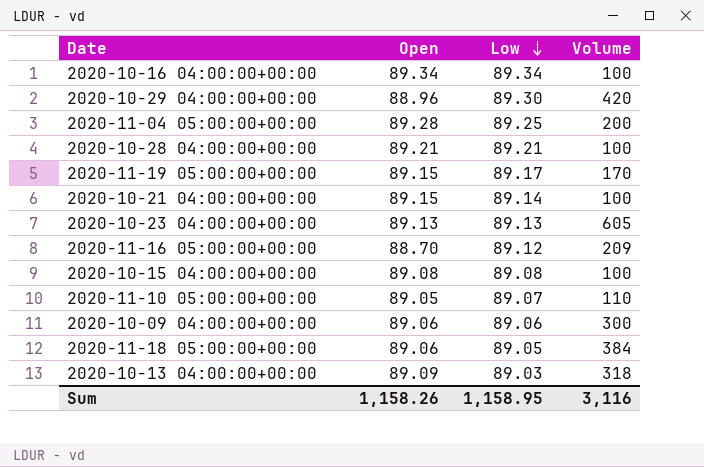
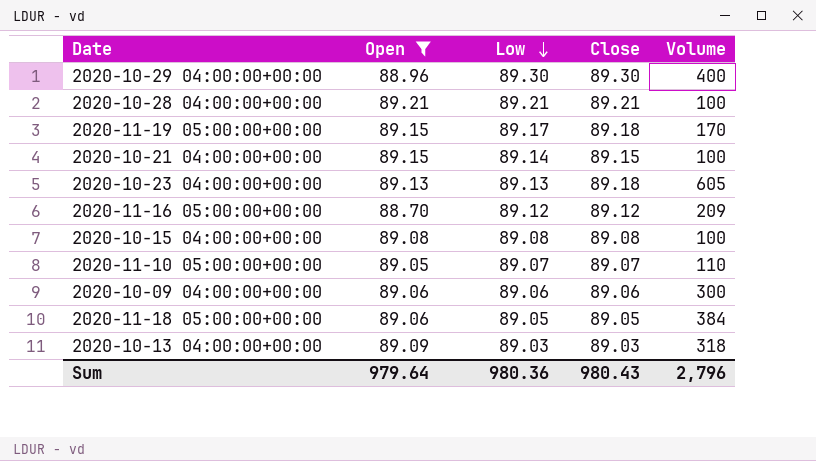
filter: none -> Open <= 89.21
column Close | position: none -> 4
2020-10-29 04:00:00+00:00 | Volume: 420 -> 400
Sum | Open: 1,158.26 -> 979.64
Sum | Low: 1,158.95 -> 980.36
Sum | Volume: 3,116 -> 2,796

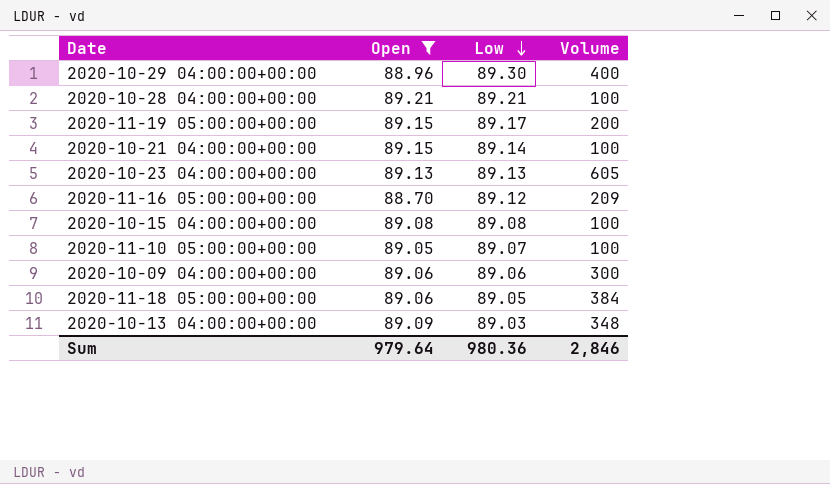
column Close | position: 4 -> none
2020-11-19 05:00:00+00:00 | Volume: 170 -> 200
2020-11-10 05:00:00+00:00 | Volume: 110 -> 100
2020-10-13 04:00:00+00:00 | Volume: 318 -> 348
Sum | Volume: 2,796 -> 2,846

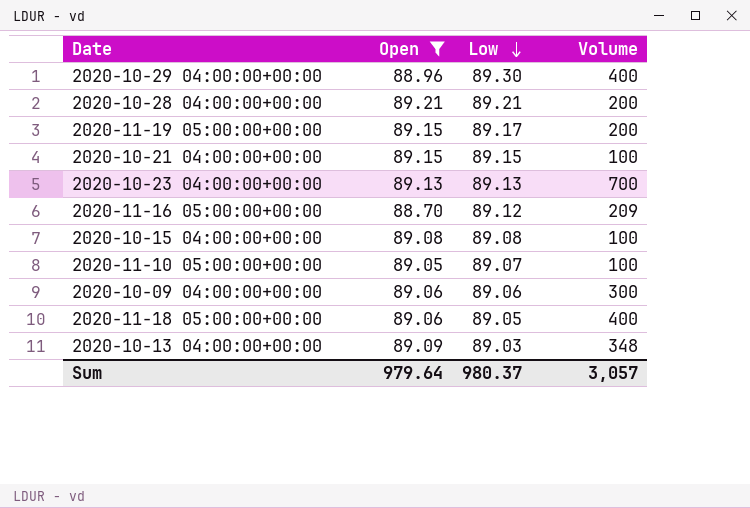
2020-10-28 04:00:00+00:00 | Volume: 100 -> 200
2020-10-21 04:00:00+00:00 | Low: 89.14 -> 89.15
2020-10-23 04:00:00+00:00 | Volume: 605 -> 700
2020-11-18 05:00:00+00:00 | Volume: 384 -> 400
Sum | Low: 980.36 -> 980.37
Sum | Volume: 2,846 -> 3,057

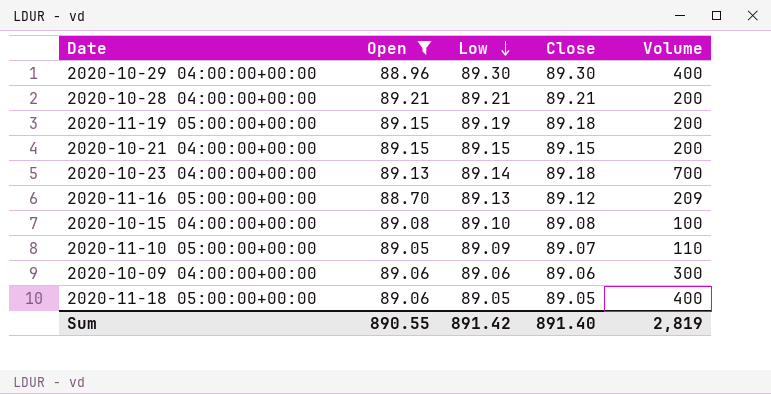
column Close | position: none -> 4
row 2020-10-13 04:00:00+00:00: 89.09 | 89.03 | 348 -> none
2020-11-19 05:00:00+00:00 | Low: 89.17 -> 89.19
2020-10-21 04:00:00+00:00 | Volume: 100 -> 200
2020-10-23 04:00:00+00:00 | Low: 89.13 -> 89.14
2020-11-16 05:00:00+00:00 | Low: 89.12 -> 89.13
2020-10-15 04:00:00+00:00 | Low: 89.08 -> 89.10
2020-11-10 05:00:00+00:00 | Low: 89.07 -> 89.09
2020-11-10 05:00:00+00:00 | Volume: 100 -> 110
Sum | Open: 979.64 -> 890.55
Sum | Low: 980.37 -> 891.42
Sum | Volume: 3,057 -> 2,819

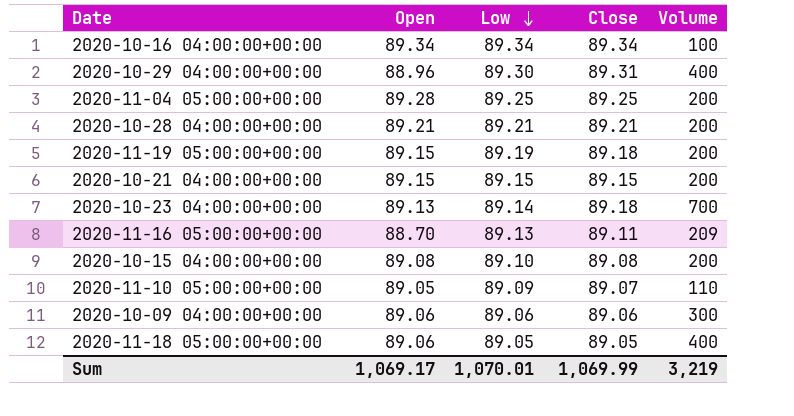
filter: Open <= 89.21 -> none
2020-10-29 04:00:00+00:00 | Close: 89.30 -> 89.31
2020-11-16 05:00:00+00:00 | Close: 89.12 -> 89.11
2020-10-15 04:00:00+00:00 | Volume: 100 -> 200
Sum | Open: 890.55 -> 1,069.17
Sum | Low: 891.42 -> 1,070.01
Sum | Close: 891.40 -> 1,069.99
Sum | Volume: 2,819 -> 3,219

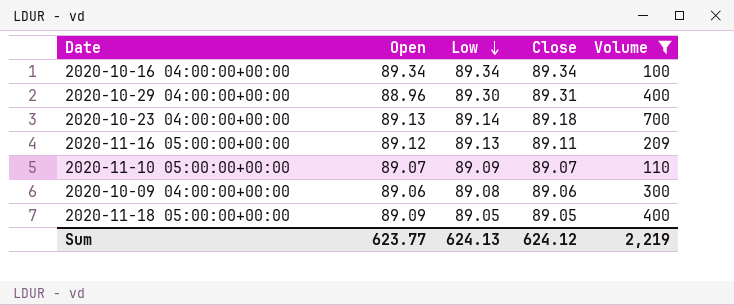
filter: none -> Volume != 200
2020-11-16 05:00:00+00:00 | Open: 88.70 -> 89.12
2020-11-10 05:00:00+00:00 | Open: 89.05 -> 89.07
2020-10-09 04:00:00+00:00 | Low: 89.06 -> 89.08
2020-11-18 05:00:00+00:00 | Open: 89.06 -> 89.09
Sum | Open: 1,069.17 -> 623.77
Sum | Low: 1,070.01 -> 624.13
Sum | Close: 1,069.99 -> 624.12
Sum | Volume: 3,219 -> 2,219

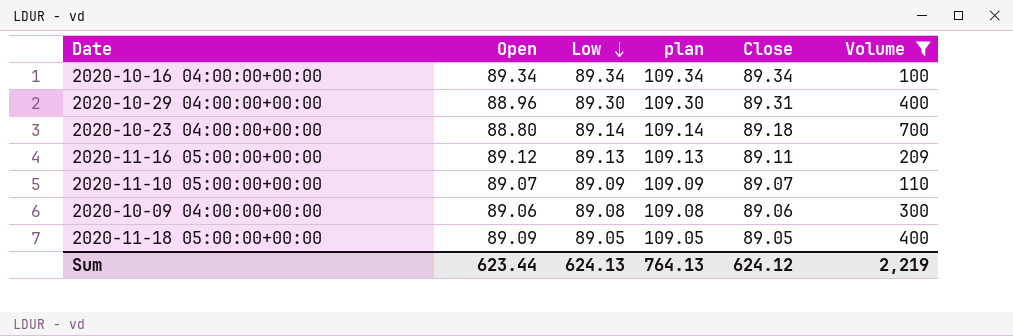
column plan | formula: none -> [Low] + 20
2020-10-23 04:00:00+00:00 | Open: 89.13 -> 88.80
Sum | Open: 623.77 -> 623.44

